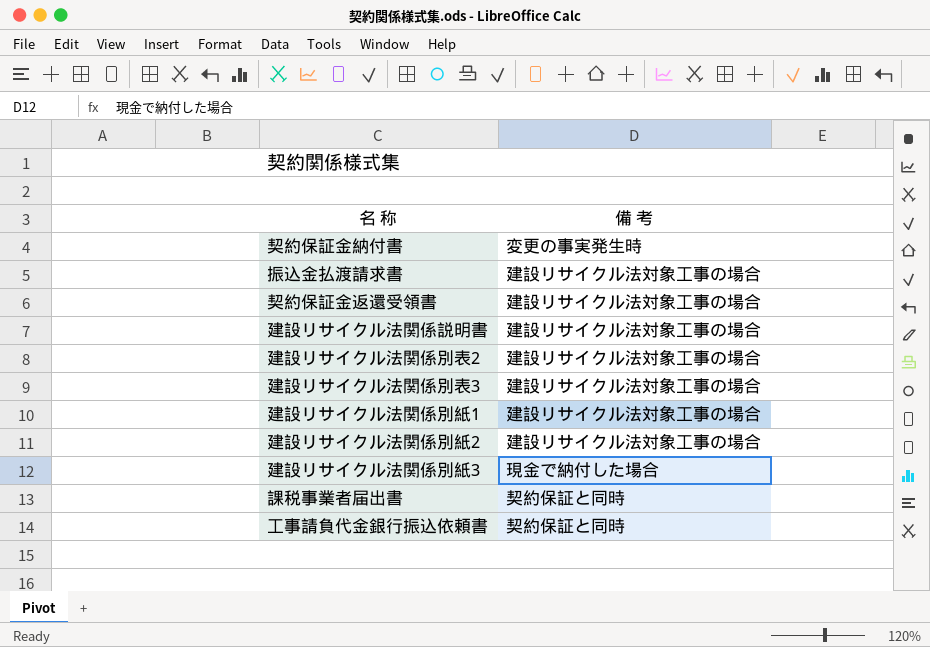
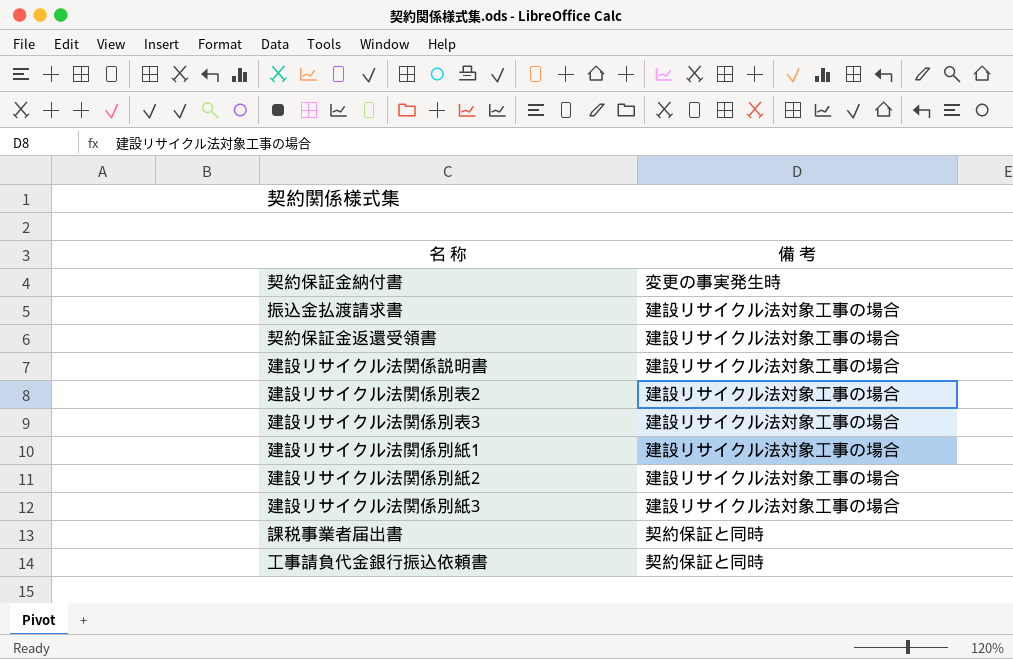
建設リサイクル法関係別紙3 | 備 考: 現金で納付した場合 -> 建設リサイクル法対象工事の場合

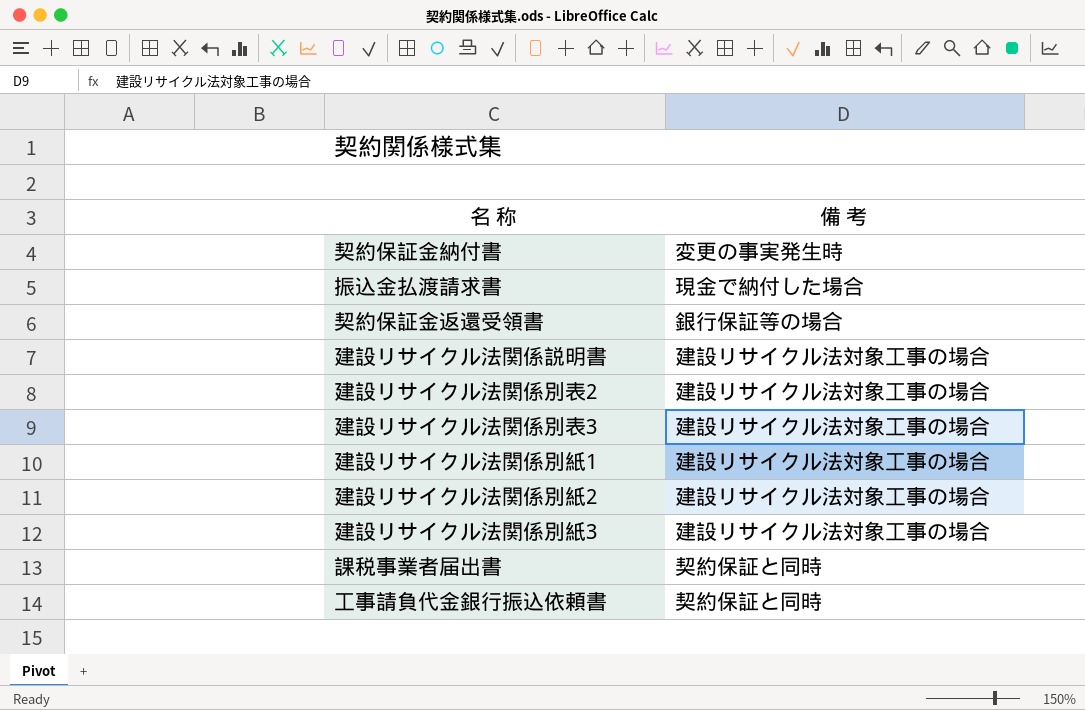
振込金払渡請求書 | 備 考: 建設リサイクル法対象工事の場合 -> 現金で納付した場合
契約保証金返還受領書 | 備 考: 建設リサイクル法対象工事の場合 -> 銀行保証等の場合

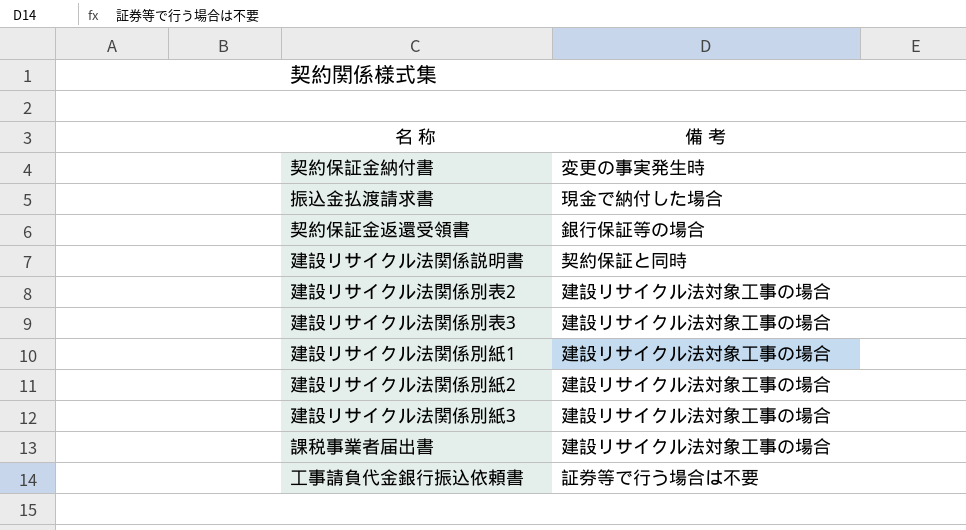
建設リサイクル法関係説明書 | 備 考: 建設リサイクル法対象工事の場合 -> 契約保証と同時
課税事業者届出書 | 備 考: 契約保証と同時 -> 建設リサイクル法対象工事の場合
工事請負代金銀行振込依頼書 | 備 考: 契約保証と同時 -> 証券等で行う場合は不要

